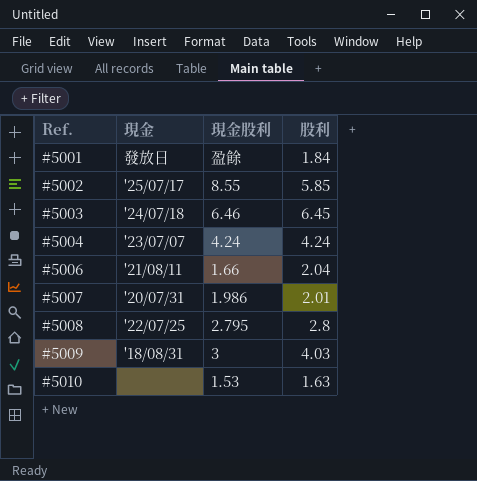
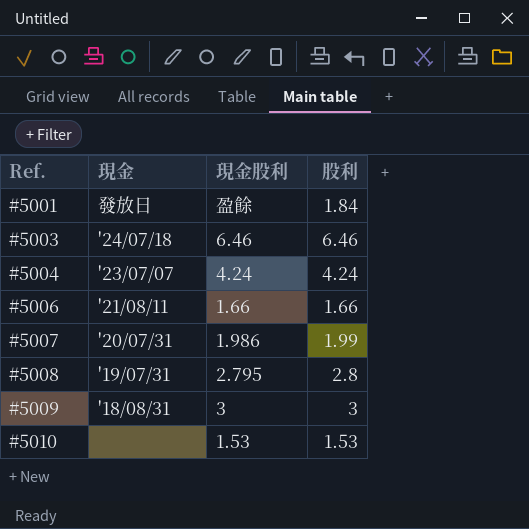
row #5002: '25/07/17 | 8.55 | 5.85 -> none
#5003 | 股利: 6.45 -> 6.46
#5006 | 股利: 2.04 -> 1.66
#5007 | 股利: 2.01 -> 1.99
#5008 | 現金: '22/07/25 -> '19/07/31
#5009 | 股利: 4.03 -> 3
#5010 | 股利: 1.63 -> 1.53

